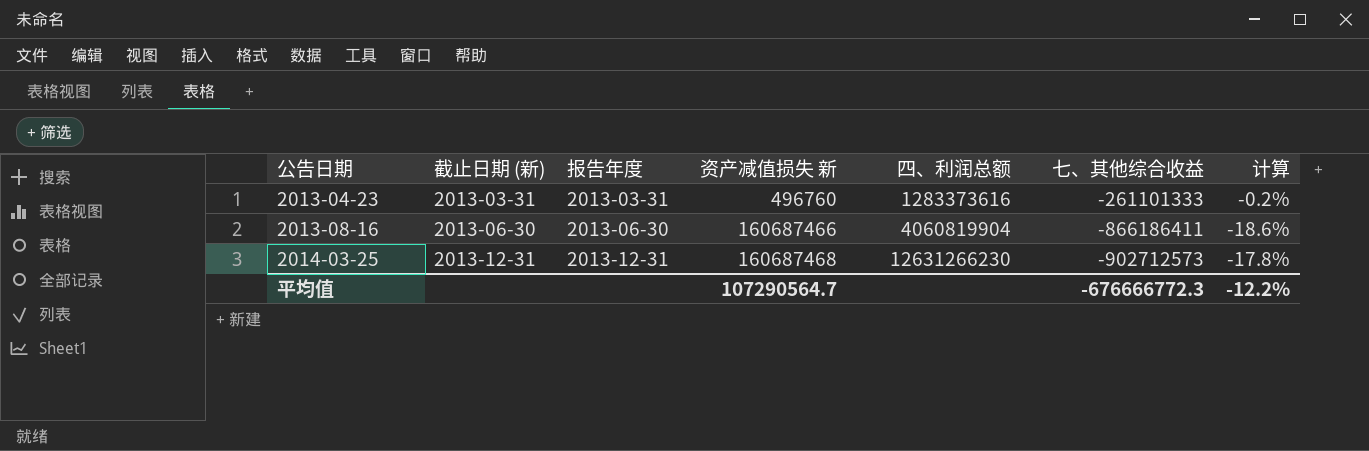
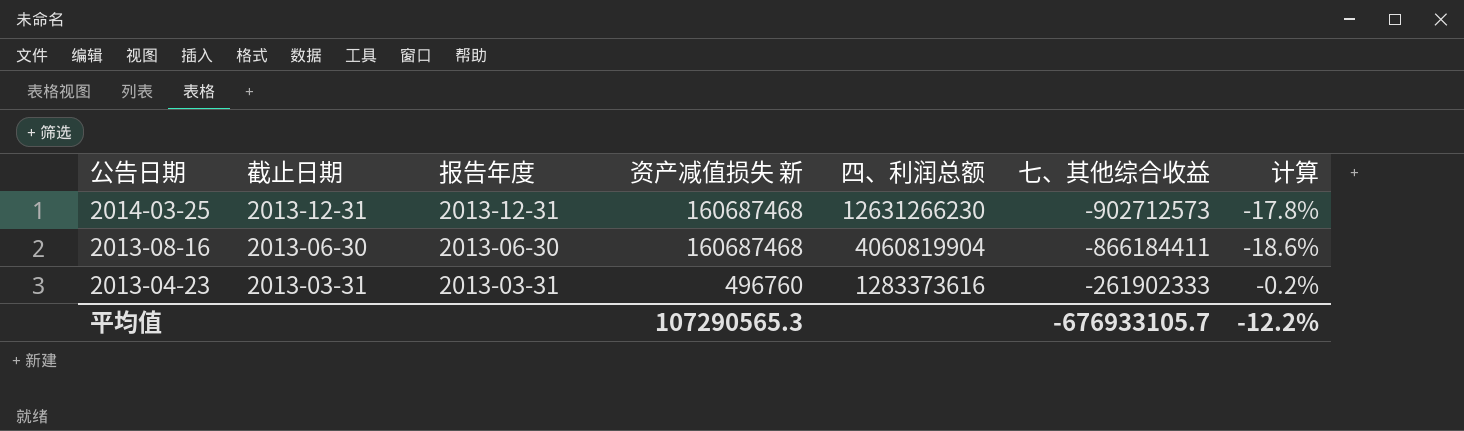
row order: 公告日期 ascending -> 公告日期 descending
column name: 截止日期 (新) -> 截止日期
2013-08-16 | 资产减值损失 新: 160687466 -> 160687468
2013-08-16 | 七、其他综合收益: -866186411 -> -866184411
2013-04-23 | 七、其他综合收益: -261101333 -> -261902333
平均值 | 资产减值损失 新: 107290564.7 -> 107290565.3
平均值 | 七、其他综合收益: -676666772.3 -> -676933105.7

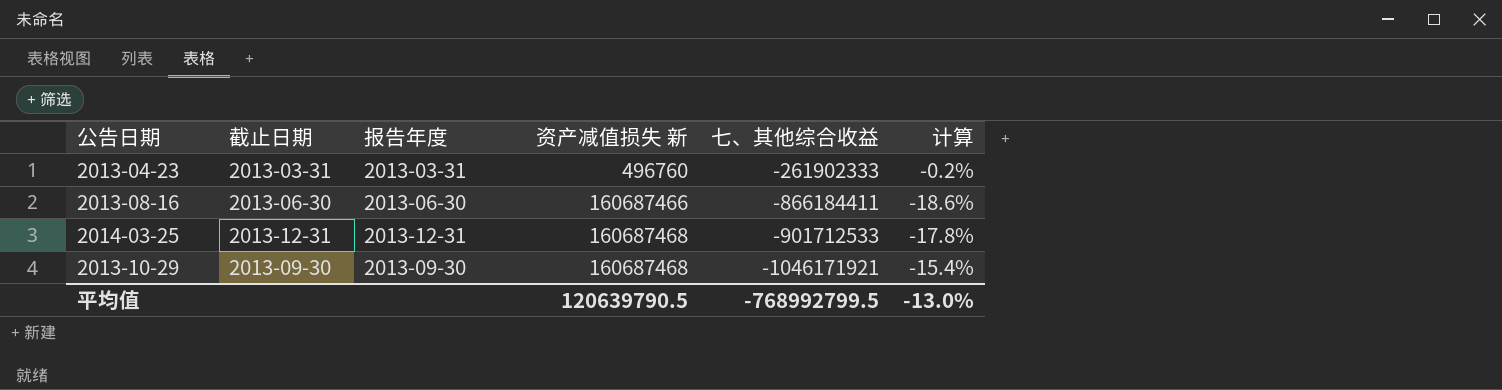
row order: 公告日期 descending -> 资产减值损失 新 ascending
column 四、利润总额 | position: 5 -> none
2013-08-16 | 资产减值损失 新: 160687468 -> 160687466
2014-03-25 | 七、其他综合收益: -902712573 -> -901712533
row 2013-10-29: none -> 2013-09-30 | 2013-09-30 | 160687468 | -1046171921 | -15.4%
平均值 | 资产减值损失 新: 107290565.3 -> 120639790.5
平均值 | 七、其他综合收益: -676933105.7 -> -768992799.5
平均值 | 计算: -12.2% -> -13.0%

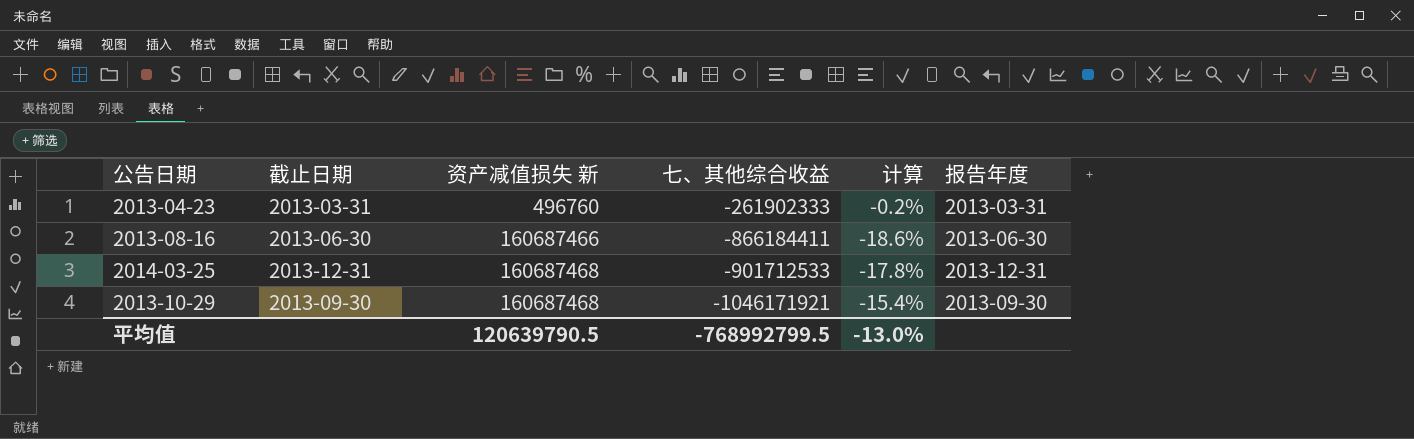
column 报告年度 | position: 3 -> 6

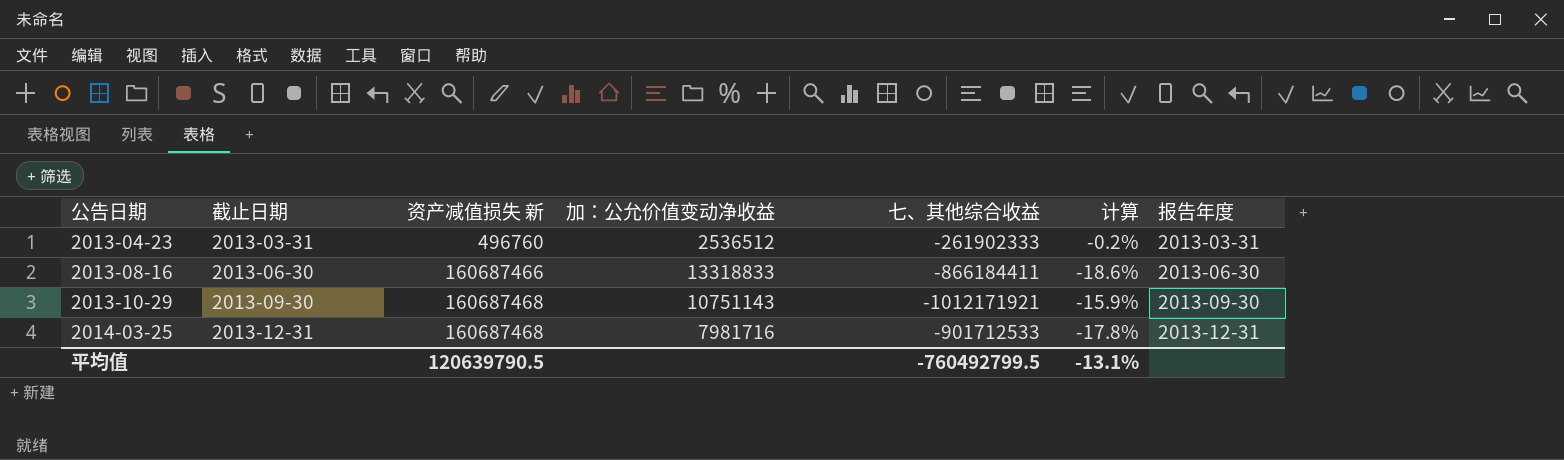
row order: 资产减值损失 新 ascending -> 公告日期 ascending
column 加：公允价值变动净收益 | position: none -> 4
2013-10-29 | 七、其他综合收益: -1046171921 -> -1012171921
2013-10-29 | 计算: -15.4% -> -15.9%
平均值 | 七、其他综合收益: -768992799.5 -> -760492799.5
平均值 | 计算: -13.0% -> -13.1%

